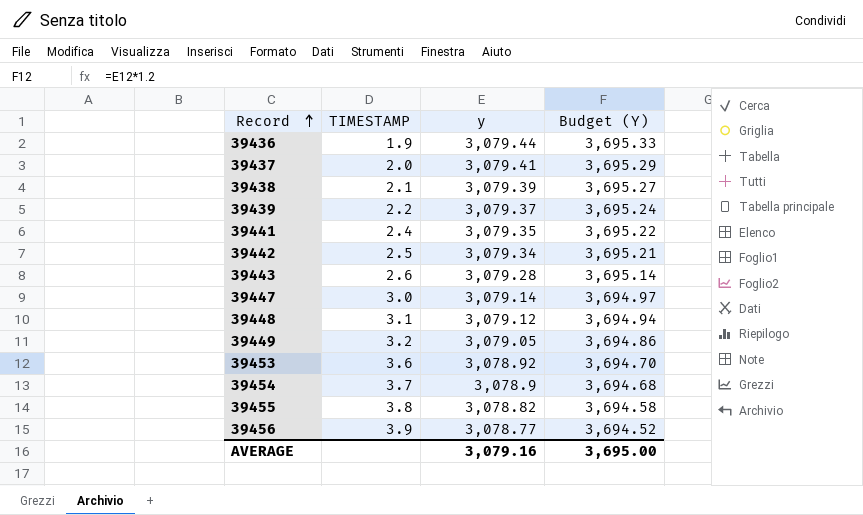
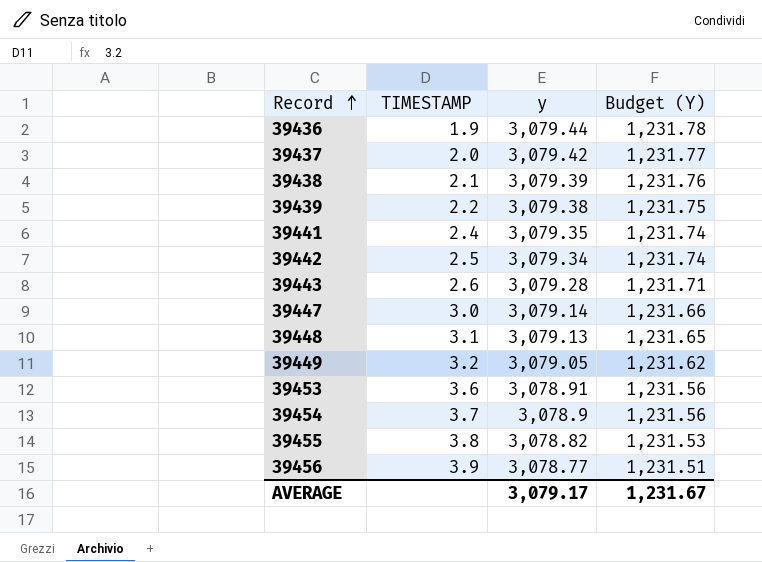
column Budget (Y) | formula: [y] * 1.2 -> [y] * 0.4
39437 | y: 3,079.41 -> 3,079.42
39439 | y: 3,079.37 -> 3,079.38
39448 | y: 3,079.12 -> 3,079.13
39453 | y: 3,078.92 -> 3,078.91
AVERAGE | y: 3,079.16 -> 3,079.17
AVERAGE | Budget (Y): 3,695.00 -> 1,231.67

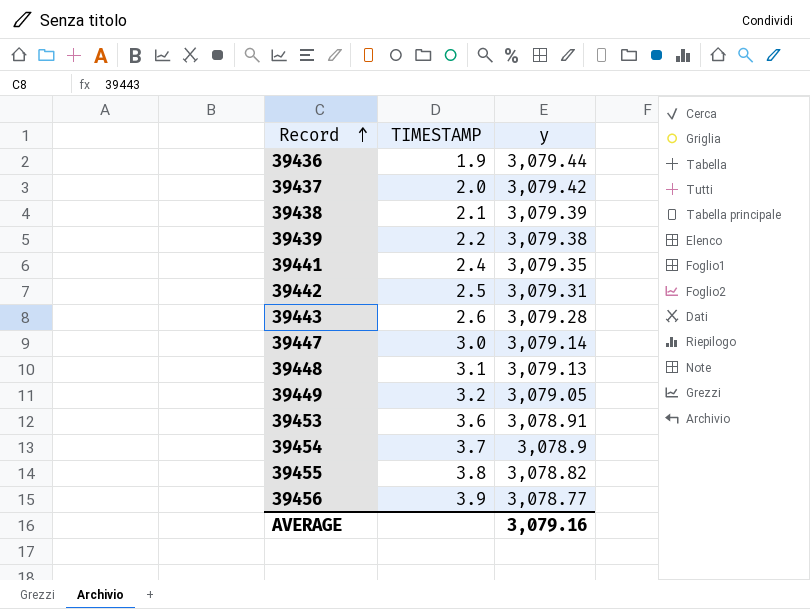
column Budget (Y) | formula: [y] * 0.4 -> none
39442 | y: 3,079.34 -> 3,079.31
AVERAGE | y: 3,079.17 -> 3,079.16

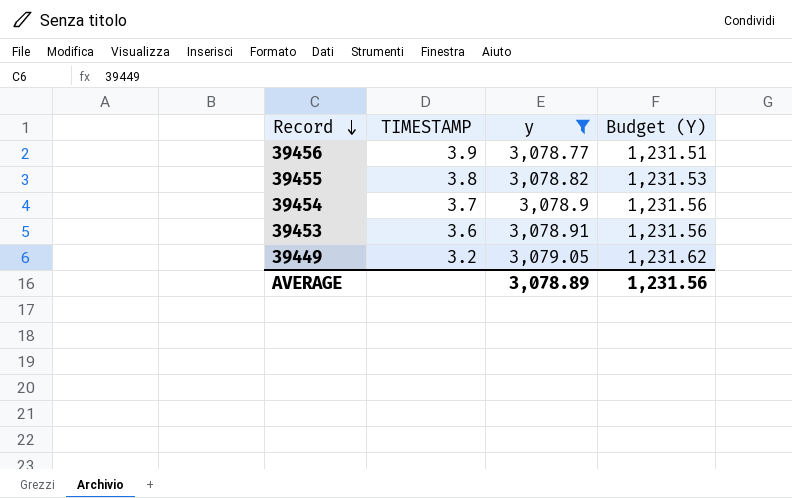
filter: none -> y <= 3,079.05
row order: Record ascending -> Record descending
column Budget (Y) | formula: none -> [y] * 0.4
AVERAGE | y: 3,079.16 -> 3,078.89

